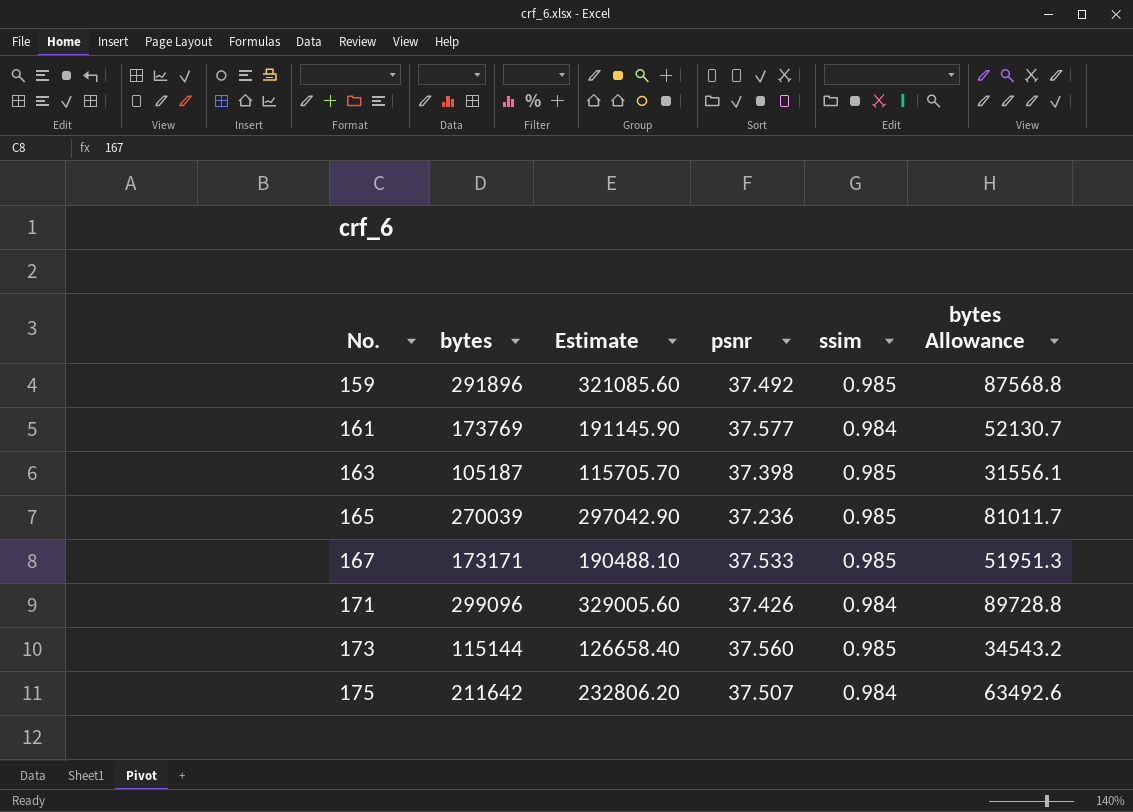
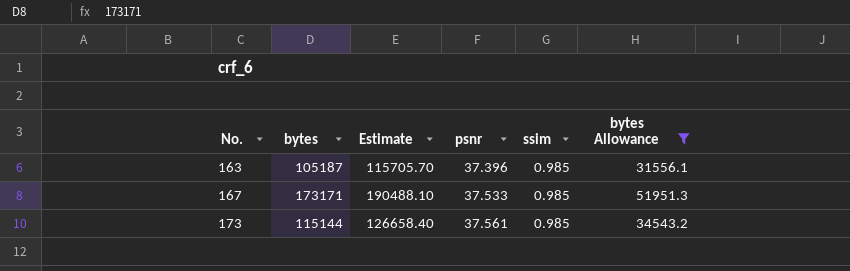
filter: none -> bytes Allowance <= 51951.3
163 | psnr: 37.398 -> 37.396
173 | psnr: 37.560 -> 37.561

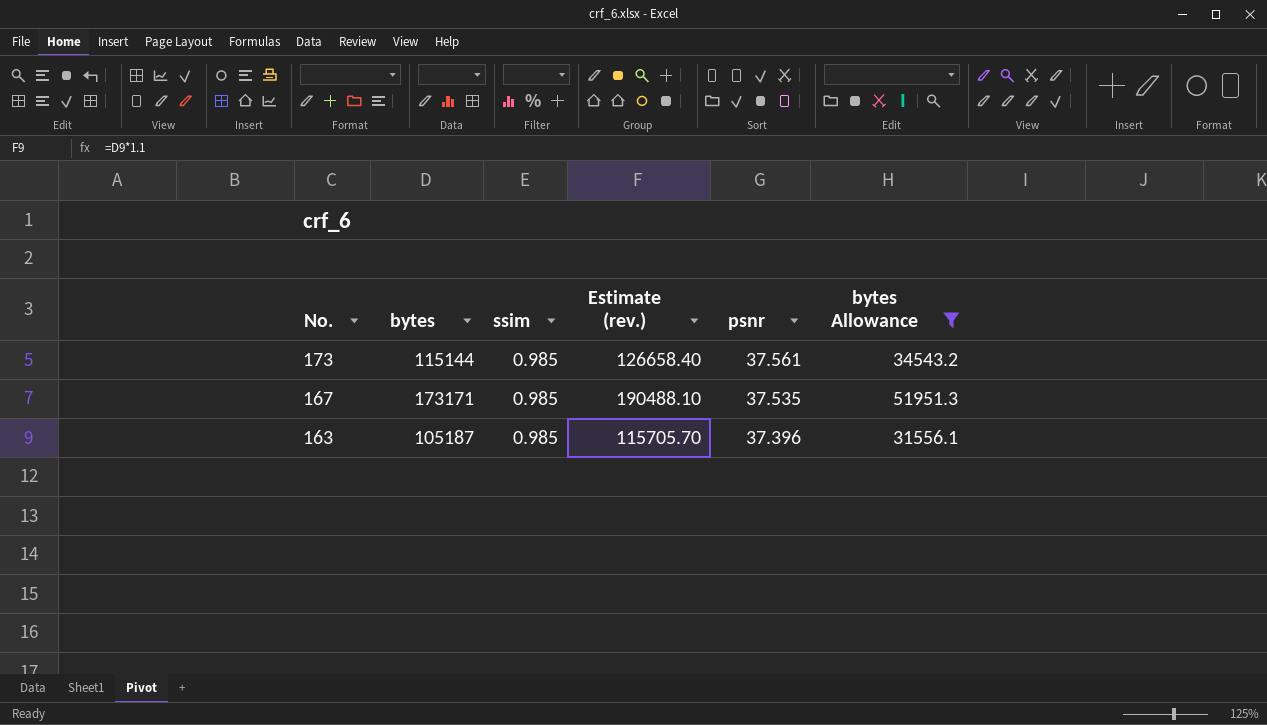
row order: No. ascending -> No. descending
column ssim | position: 5 -> 3
column name: Estimate -> Estimate (rev.)
167 | psnr: 37.533 -> 37.535

